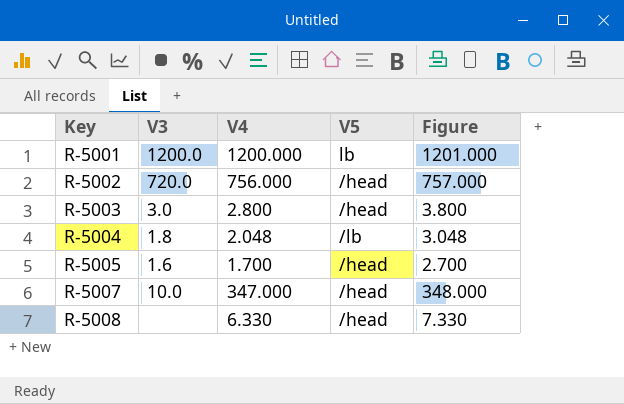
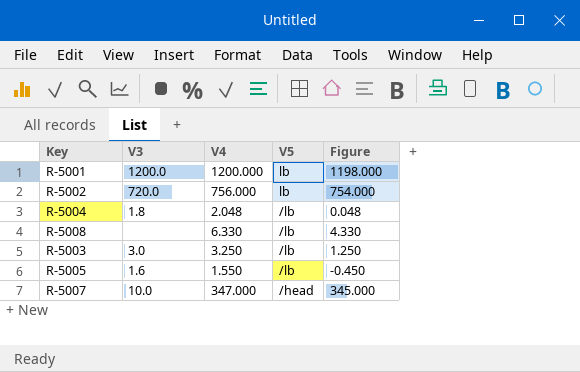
row order: Key ascending -> V5 descending
column Figure | formula: [V4] + 1 -> [V4] - 2
R-5002 | V5: /head -> lb
R-5008 | V5: /head -> /lb
R-5003 | V4: 2.800 -> 3.250
R-5003 | V5: /head -> /lb
R-5005 | V4: 1.700 -> 1.550
R-5005 | V5: /head -> /lb

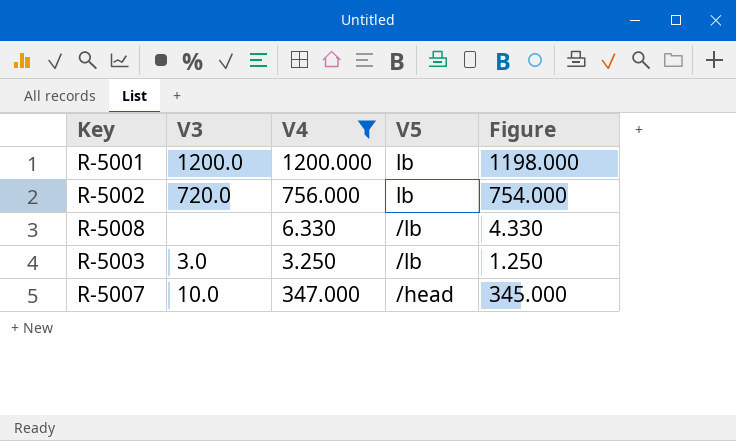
filter: none -> V4 >= 3.250

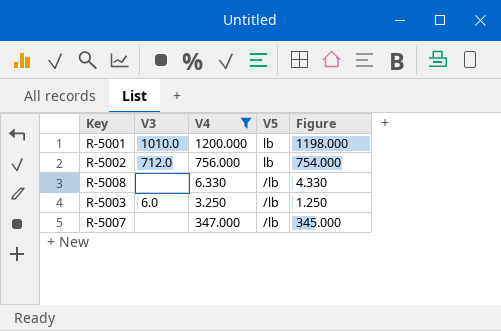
R-5001 | V3: 1200.0 -> 1010.0
R-5002 | V3: 720.0 -> 712.0
R-5003 | V3: 3.0 -> 6.0
R-5007 | V3: 10.0 -> none
R-5007 | V5: /head -> /lb

